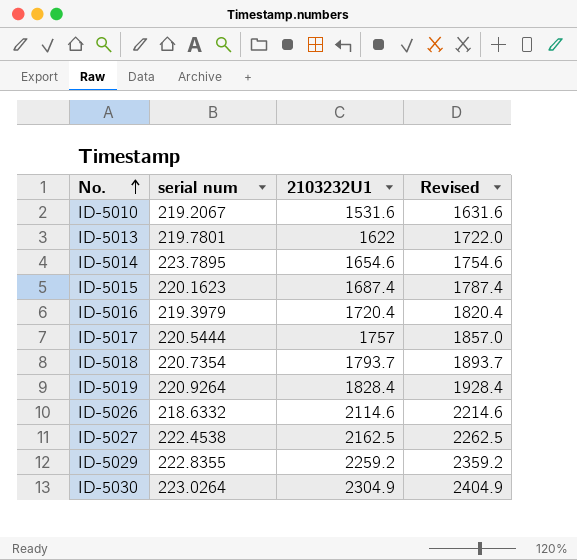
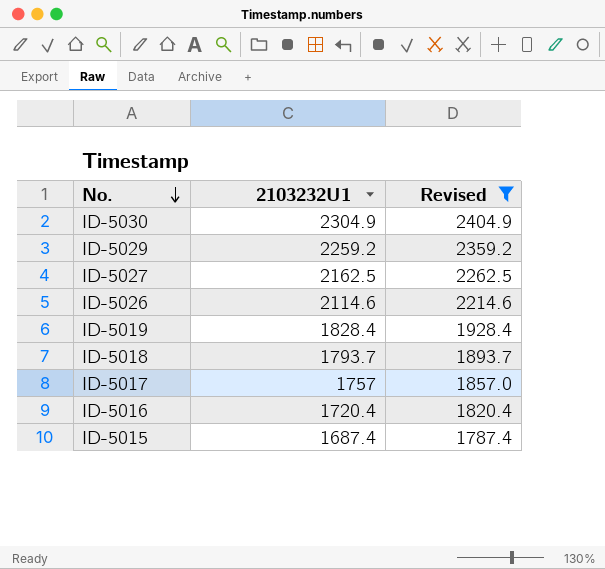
filter: none -> Revised >= 1787.4
row order: No. ascending -> No. descending
column serial num | position: 2 -> none

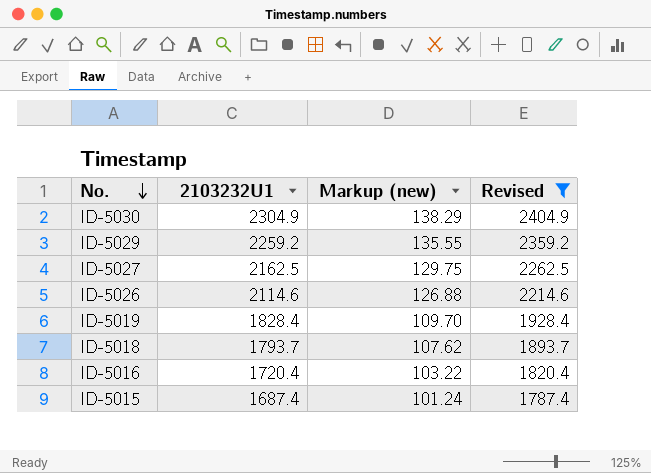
column Markup (new) | formula: none -> [2103232U1] * 0.06
row ID-5017: 1757 | 1857.0 -> none

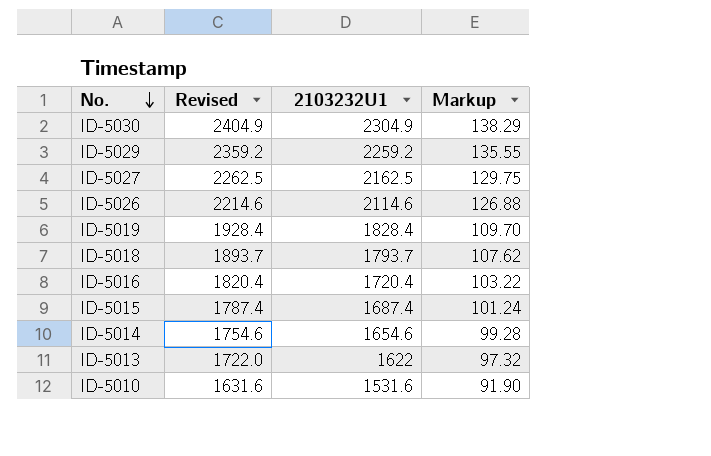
filter: Revised >= 1787.4 -> none
column Revised | position: 4 -> 2
column name: Markup (new) -> Markup

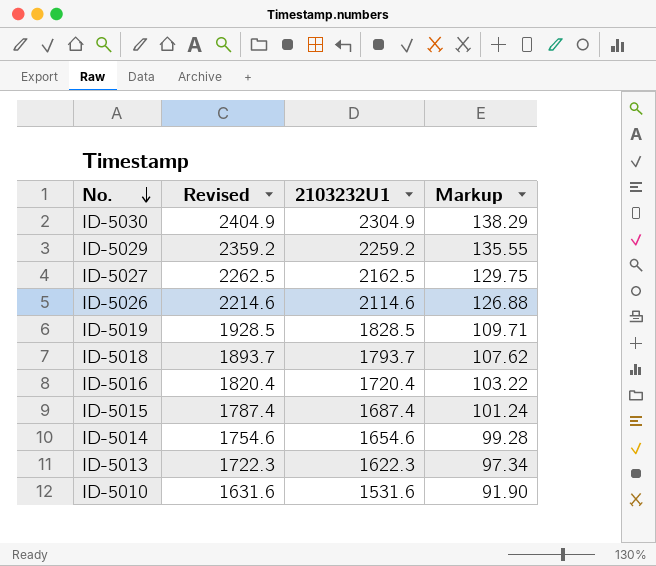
ID-5019 | Revised: 1928.4 -> 1928.5
ID-5019 | 2103232U1: 1828.4 -> 1828.5
ID-5019 | Markup: 109.70 -> 109.71
ID-5013 | Revised: 1722.0 -> 1722.3
ID-5013 | 2103232U1: 1622 -> 1622.3
ID-5013 | Markup: 97.32 -> 97.34

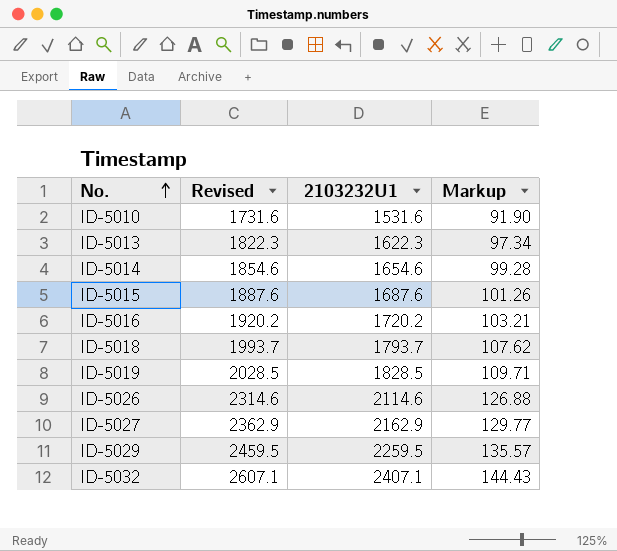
row order: No. descending -> No. ascending
column Revised | formula: [2103232U1] + 100 -> [2103232U1] + 200
row ID-5030: 2404.9 | 2304.9 | 138.29 -> none
ID-5015 | 2103232U1: 1687.4 -> 1687.6
ID-5015 | Markup: 101.24 -> 101.26
ID-5016 | 2103232U1: 1720.4 -> 1720.2
ID-5016 | Markup: 103.22 -> 103.21
ID-5027 | 2103232U1: 2162.5 -> 2162.9
ID-5027 | Markup: 129.75 -> 129.77
ID-5029 | 2103232U1: 2259.2 -> 2259.5
ID-5029 | Markup: 135.55 -> 135.57
row ID-5032: none -> 2607.1 | 2407.1 | 144.43

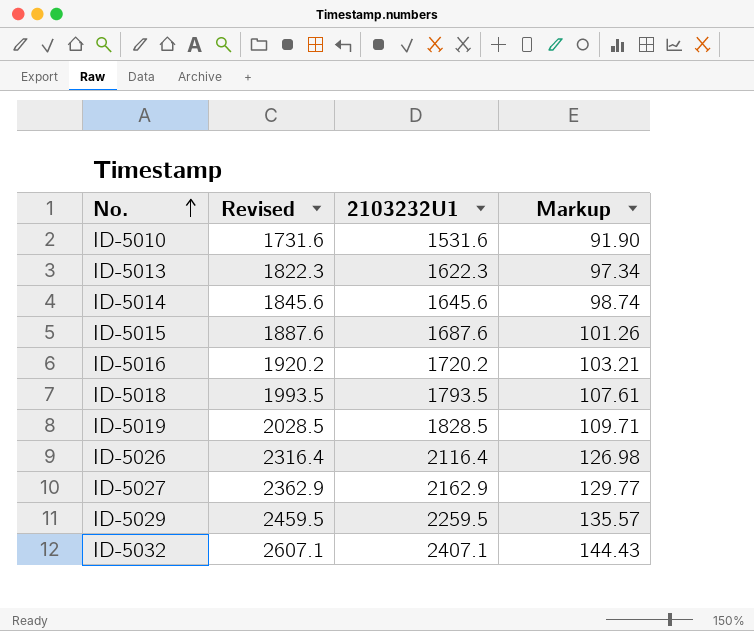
ID-5014 | Revised: 1854.6 -> 1845.6
ID-5014 | 2103232U1: 1654.6 -> 1645.6
ID-5014 | Markup: 99.28 -> 98.74
ID-5018 | Revised: 1993.7 -> 1993.5
ID-5018 | 2103232U1: 1793.7 -> 1793.5
ID-5018 | Markup: 107.62 -> 107.61
ID-5026 | Revised: 2314.6 -> 2316.4
ID-5026 | 2103232U1: 2114.6 -> 2116.4
ID-5026 | Markup: 126.88 -> 126.98

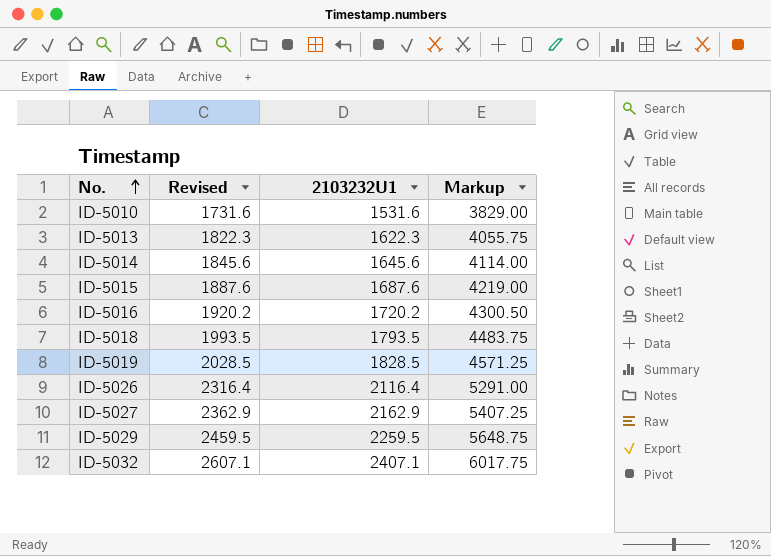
column Markup | formula: [2103232U1] * 0.06 -> [2103232U1] * 2.5

